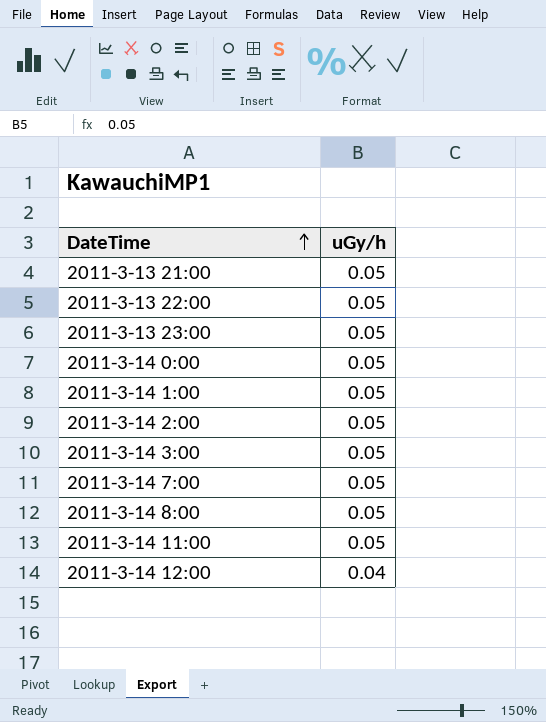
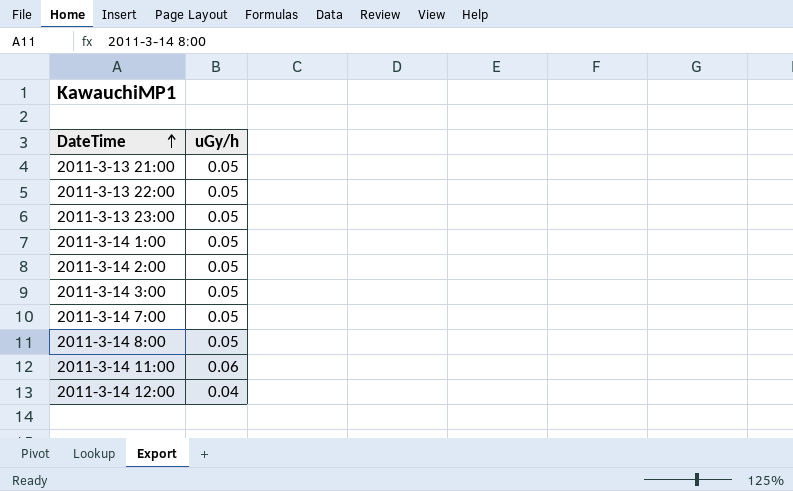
row 2011-3-14 0:00: 0.05 -> none
2011-3-14 11:00 | uGy/h: 0.05 -> 0.06

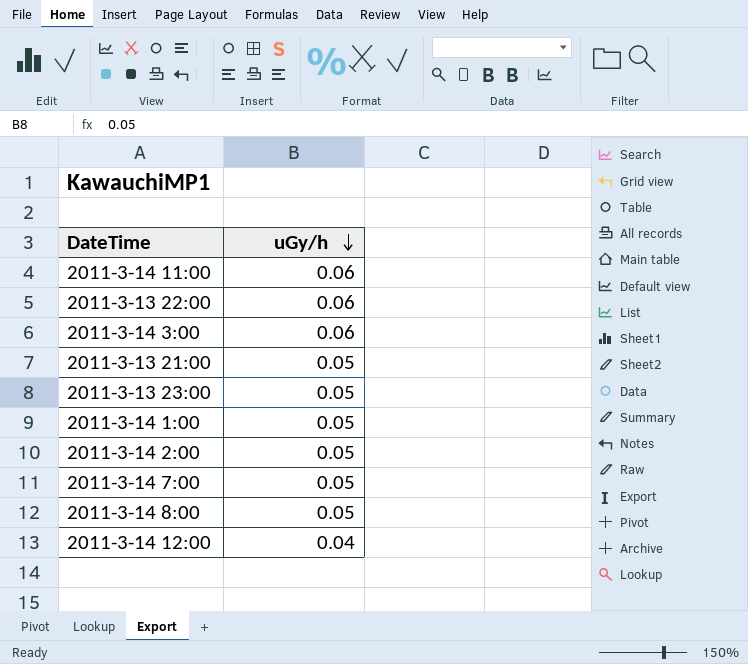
row order: DateTime ascending -> uGy/h descending
2011-3-13 22:00 | uGy/h: 0.05 -> 0.06
2011-3-14 3:00 | uGy/h: 0.05 -> 0.06

